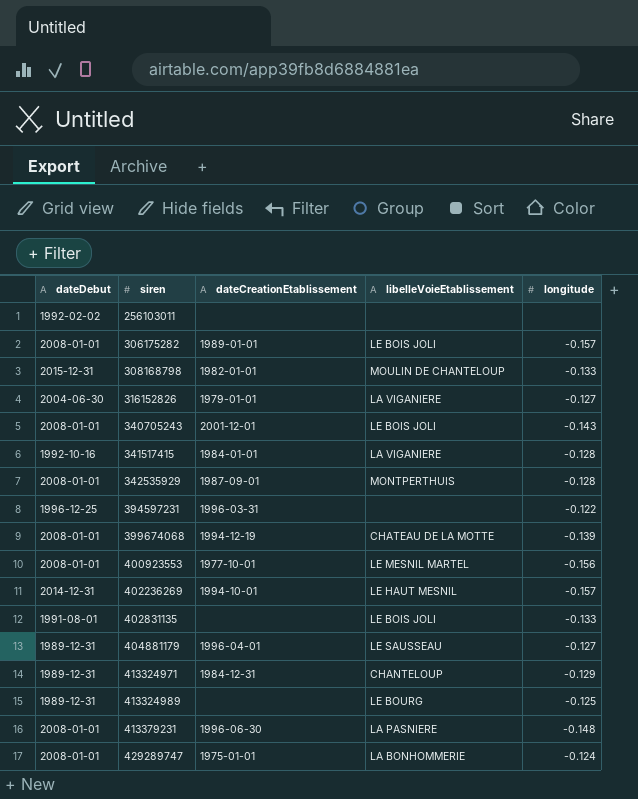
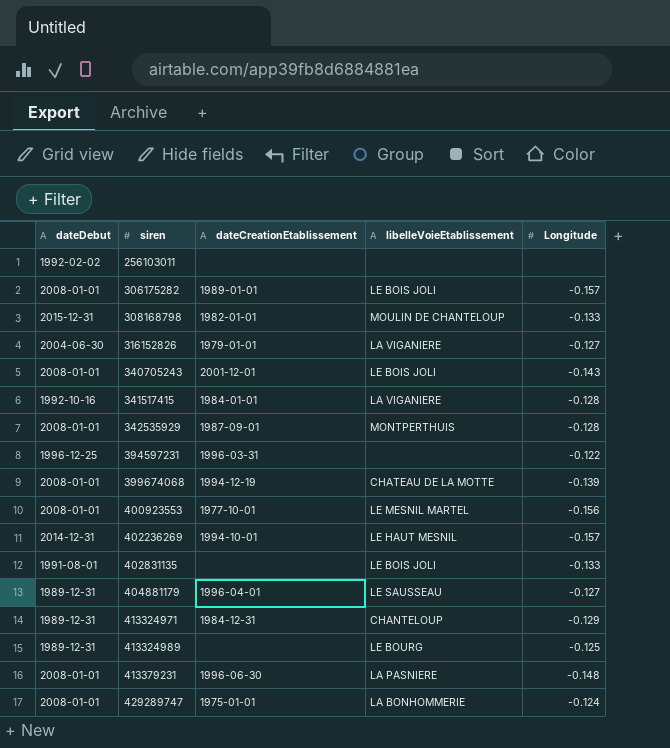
column name: longitude -> Longitude

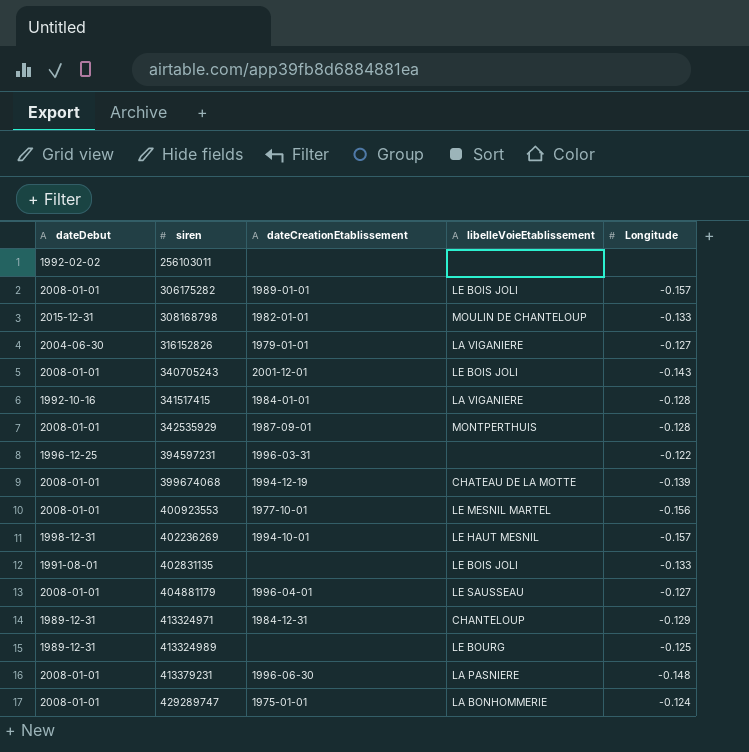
402236269 | dateDebut: 2014-12-31 -> 1998-12-31
404881179 | dateDebut: 1989-12-31 -> 2008-01-01

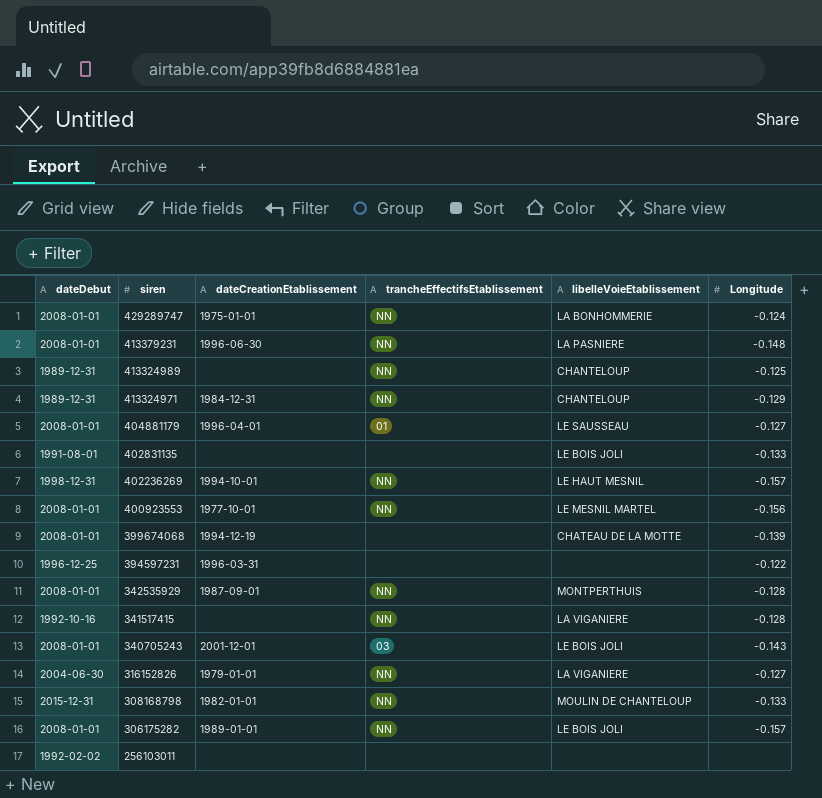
row order: siren ascending -> siren descending
column trancheEffectifsEtablissement | position: none -> 4
413324989 | libelleVoieEtablissement: LE BOURG -> CHANTELOUP
341517415 | dateCreationEtablissement: 1984-01-01 -> none

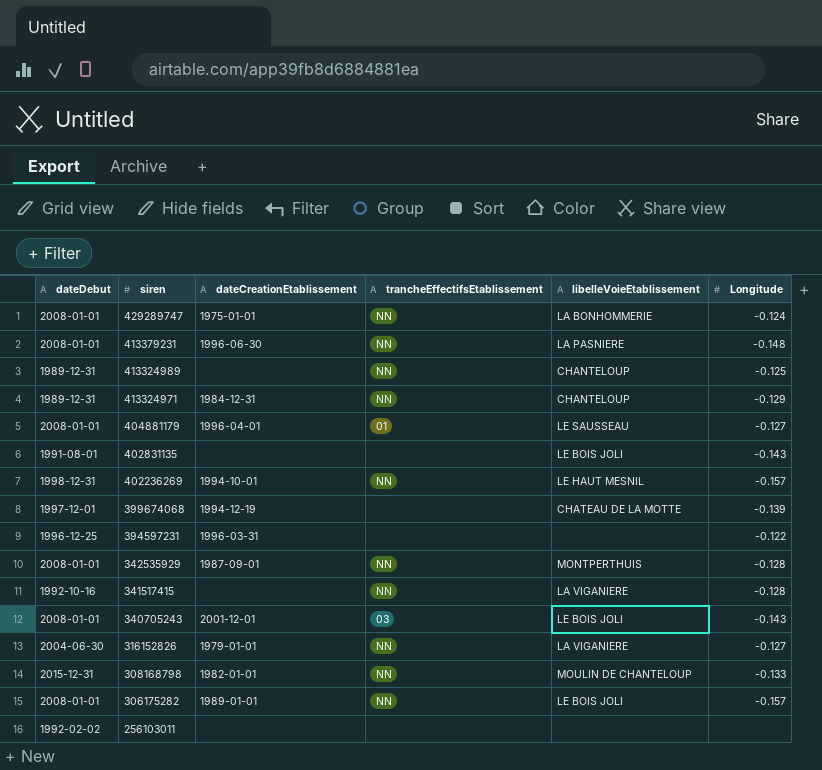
row 400923553: 2008-01-01 | 1977-10-01 | NN | LE MESNIL MARTEL | -0.156 -> none
402831135 | Longitude: -0.133 -> -0.143
399674068 | dateDebut: 2008-01-01 -> 1997-12-01

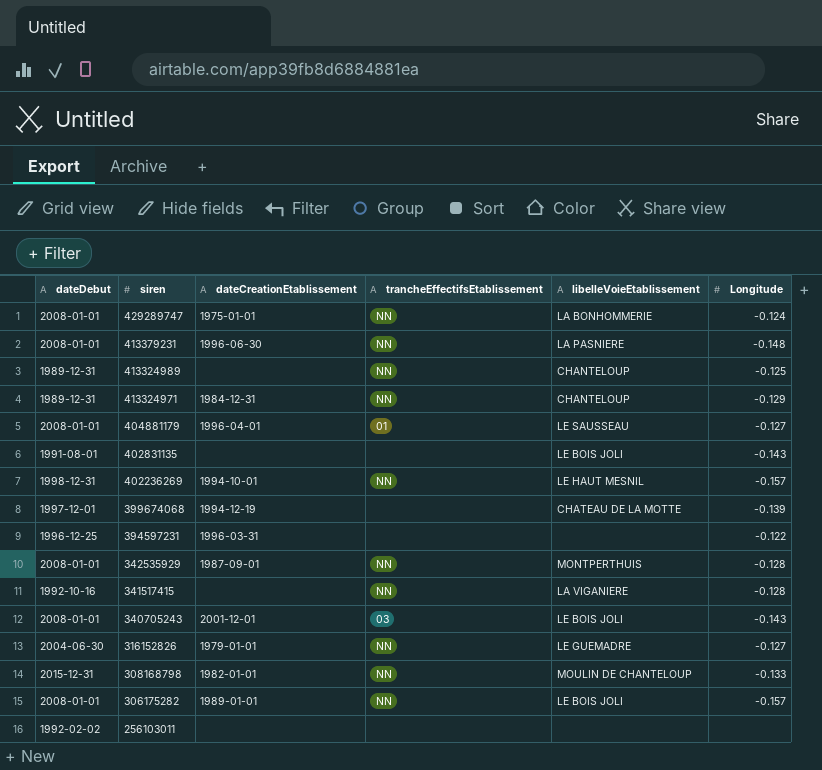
316152826 | libelleVoieEtablissement: LA VIGANIERE -> LE GUEMADRE

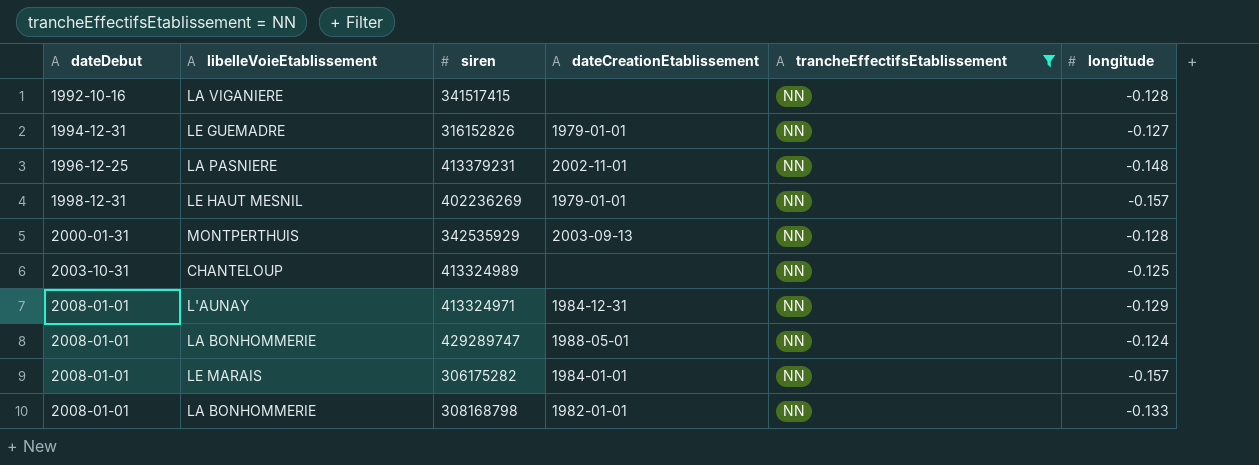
filter: none -> trancheEffectifsEtablissement = NN
row order: siren descending -> dateDebut ascending
column libelleVoieEtablissement | position: 5 -> 2
column name: Longitude -> longitude
316152826 | dateDebut: 2004-06-30 -> 1994-12-31
413379231 | dateDebut: 2008-01-01 -> 1996-12-25
413379231 | dateCreationEtablissement: 1996-06-30 -> 2002-11-01
402236269 | dateCreationEtablissement: 1994-10-01 -> 1979-01-01
342535929 | dateDebut: 2008-01-01 -> 2000-01-31
342535929 | dateCreationEtablissement: 1987-09-01 -> 2003-09-13
413324989 | dateDebut: 1989-12-31 -> 2003-10-31
413324971 | dateDebut: 1989-12-31 -> 2008-01-01
413324971 | libelleVoieEtablissement: CHANTELOUP -> L'AUNAY
429289747 | dateCreationEtablissement: 1975-01-01 -> 1988-05-01
306175282 | libelleVoieEtablissement: LE BOIS JOLI -> LE MARAIS
306175282 | dateCreationEtablissement: 1989-01-01 -> 1984-01-01
308168798 | dateDebut: 2015-12-31 -> 2008-01-01
308168798 | libelleVoieEtablissement: MOULIN DE CHANTELOUP -> LA BONHOMMERIE

